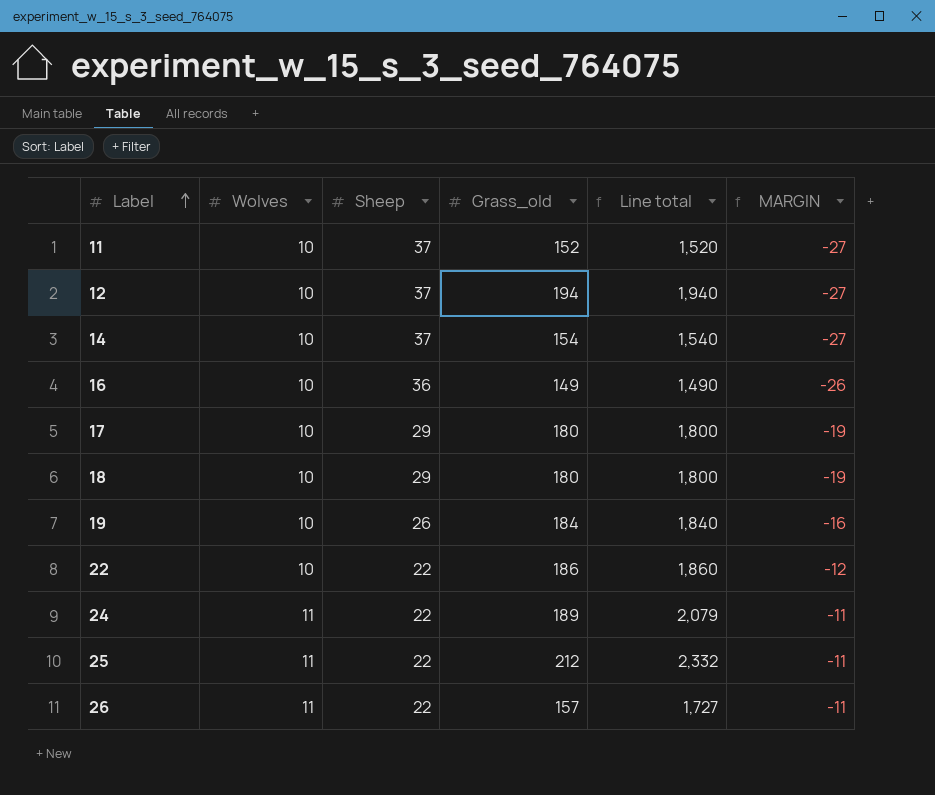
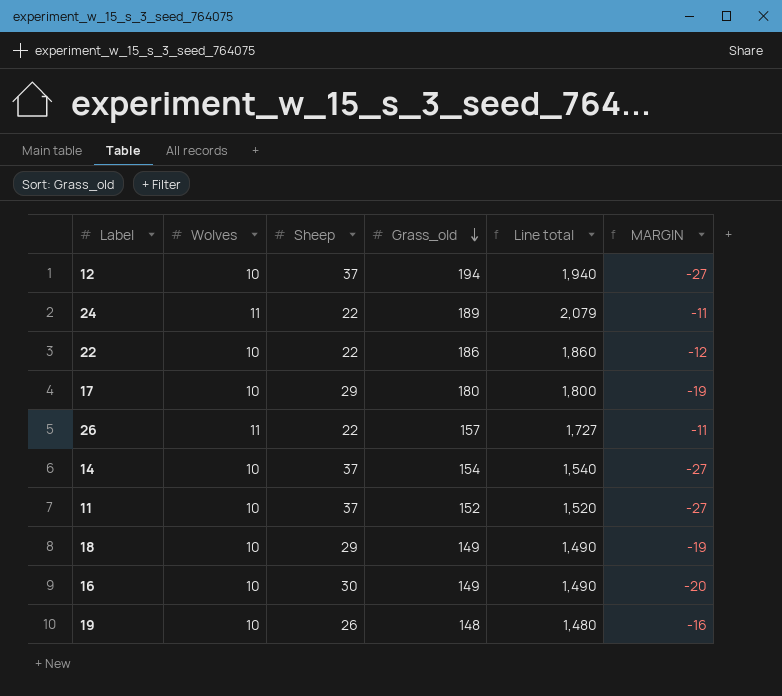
row order: Label ascending -> Grass_old descending
row 25: 11 | 22 | 212 | 2,332 | -11 -> none
18 | Grass_old: 180 -> 149
18 | Line total: 1,800 -> 1,490
16 | Sheep: 36 -> 30
16 | MARGIN: -26 -> -20
19 | Grass_old: 184 -> 148
19 | Line total: 1,840 -> 1,480

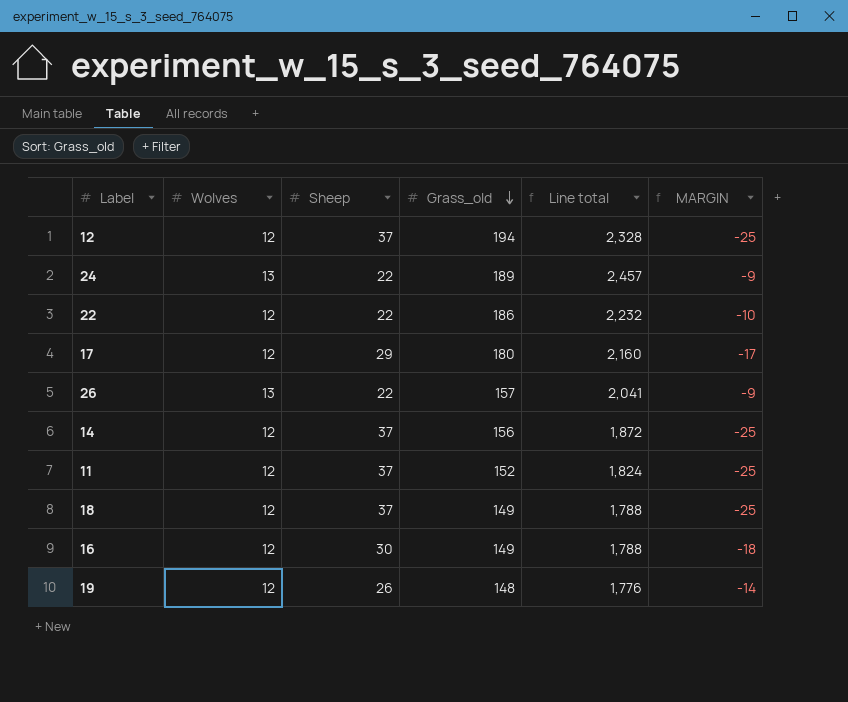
12 | Wolves: 10 -> 12
12 | Line total: 1,940 -> 2,328
12 | MARGIN: -27 -> -25
24 | Wolves: 11 -> 13
24 | Line total: 2,079 -> 2,457
24 | MARGIN: -11 -> -9
22 | Wolves: 10 -> 12
22 | Line total: 1,860 -> 2,232
22 | MARGIN: -12 -> -10
17 | Wolves: 10 -> 12
17 | Line total: 1,800 -> 2,160
17 | MARGIN: -19 -> -17
26 | Wolves: 11 -> 13
26 | Line total: 1,727 -> 2,041
26 | MARGIN: -11 -> -9
14 | Wolves: 10 -> 12
14 | Grass_old: 154 -> 156
14 | Line total: 1,540 -> 1,872
14 | MARGIN: -27 -> -25
11 | Wolves: 10 -> 12
11 | Line total: 1,520 -> 1,824
11 | MARGIN: -27 -> -25
18 | Wolves: 10 -> 12
18 | Sheep: 29 -> 37
18 | Line total: 1,490 -> 1,788
18 | MARGIN: -19 -> -25
16 | Wolves: 10 -> 12
16 | Line total: 1,490 -> 1,788
16 | MARGIN: -20 -> -18
19 | Wolves: 10 -> 12
19 | Line total: 1,480 -> 1,776
19 | MARGIN: -16 -> -14

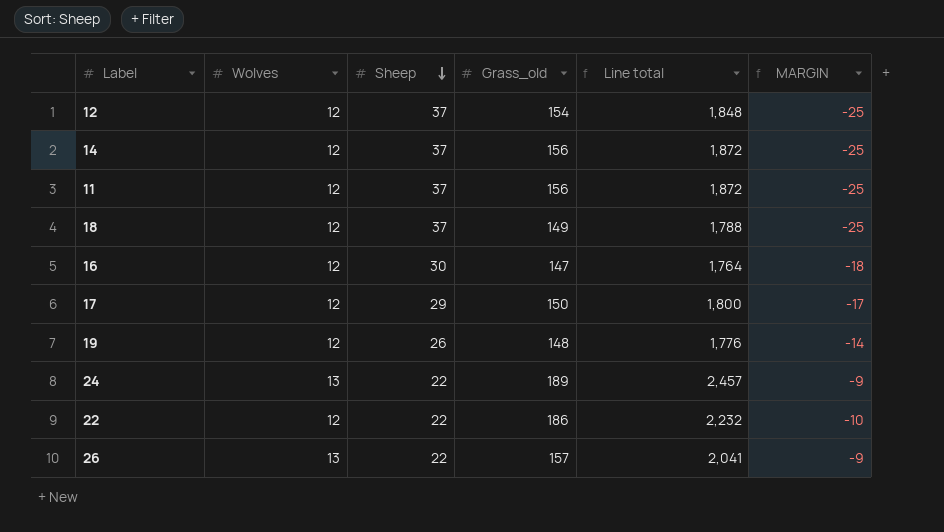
row order: Grass_old descending -> Sheep descending
12 | Grass_old: 194 -> 154
12 | Line total: 2,328 -> 1,848
11 | Grass_old: 152 -> 156
11 | Line total: 1,824 -> 1,872
16 | Grass_old: 149 -> 147
16 | Line total: 1,788 -> 1,764
17 | Grass_old: 180 -> 150
17 | Line total: 2,160 -> 1,800

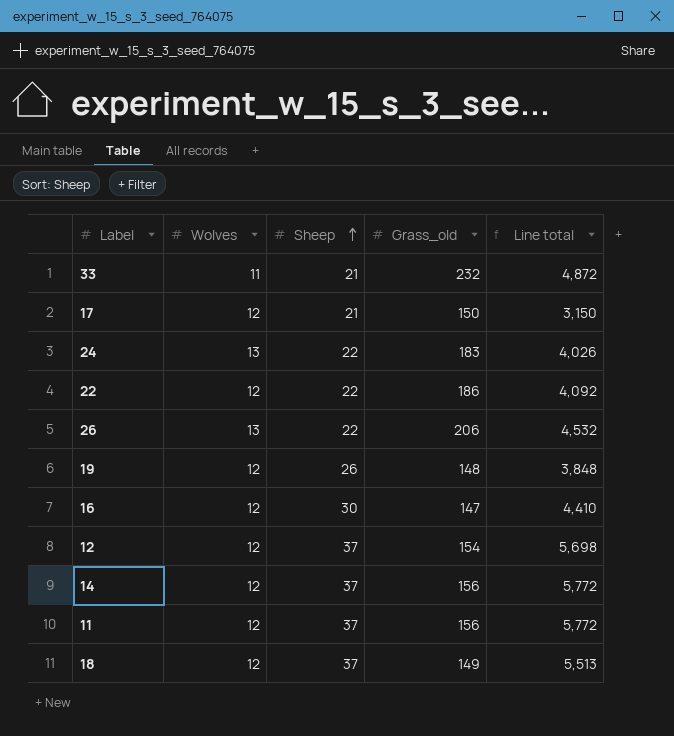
row order: Sheep descending -> Sheep ascending
column MARGIN | formula: [Wolves] - [Sheep] -> none
column Line total | formula: [Wolves] * [Grass_old] -> [Sheep] * [Grass_old]
row 33: none -> 11 | 21 | 232 | 4,872
17 | Sheep: 29 -> 21
24 | Grass_old: 189 -> 183
26 | Grass_old: 157 -> 206

